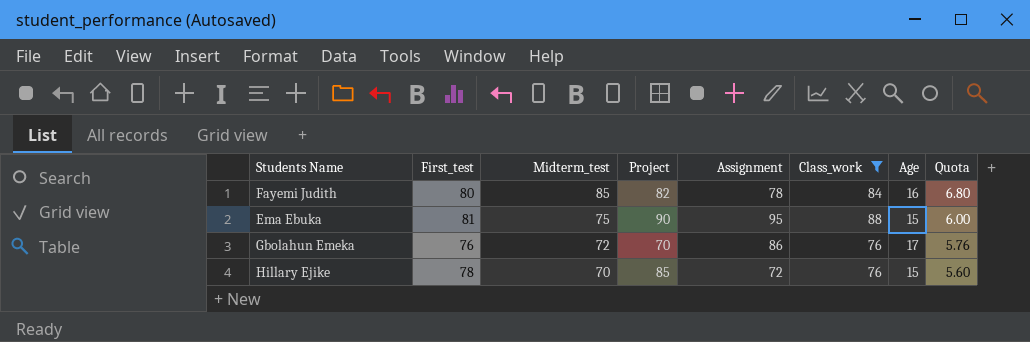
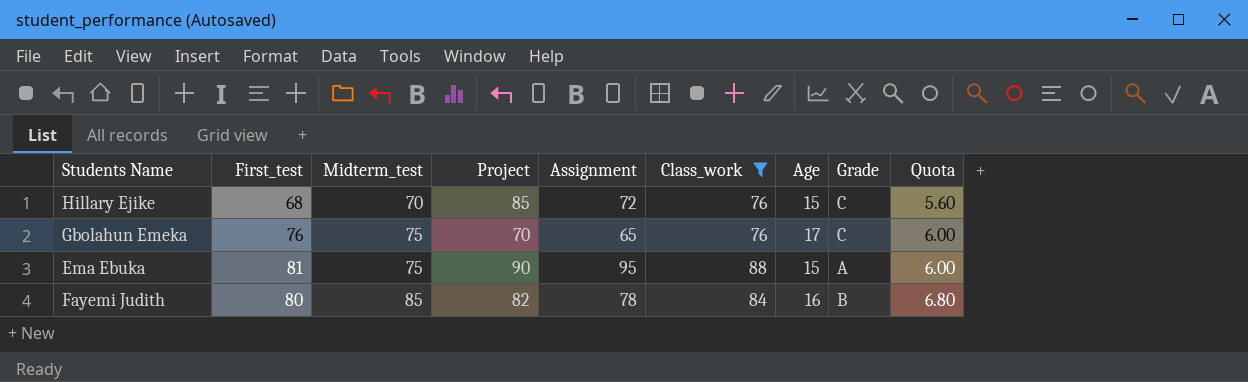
row order: Midterm_test descending -> Midterm_test ascending
column Grade | position: none -> 8
Hillary Ejike | First_test: 78 -> 68
Gbolahun Emeka | Midterm_test: 72 -> 75
Gbolahun Emeka | Assignment: 86 -> 65
Gbolahun Emeka | Quota: 5.76 -> 6.00

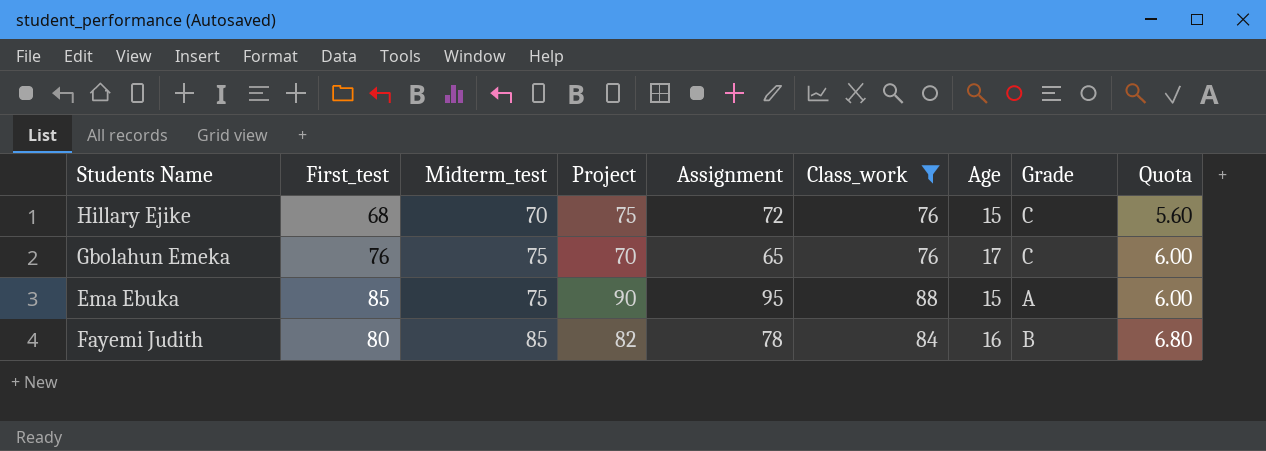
Hillary Ejike | Project: 85 -> 75
Ema Ebuka | First_test: 81 -> 85

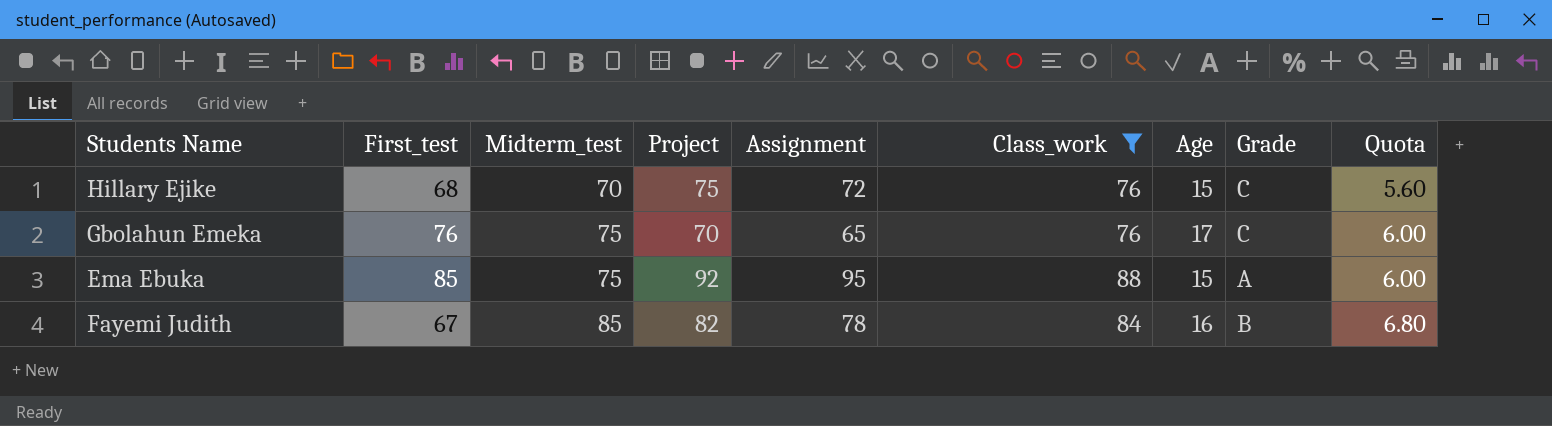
Ema Ebuka | Project: 90 -> 92
Fayemi Judith | First_test: 80 -> 67

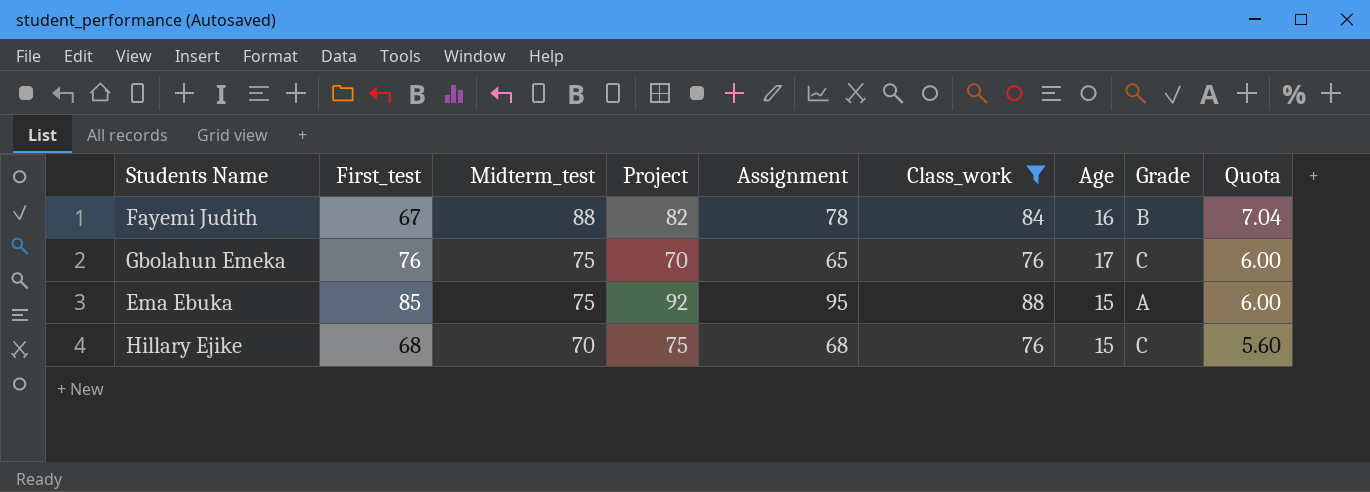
row order: Midterm_test ascending -> Midterm_test descending
Fayemi Judith | Midterm_test: 85 -> 88
Fayemi Judith | Quota: 6.80 -> 7.04
Hillary Ejike | Assignment: 72 -> 68

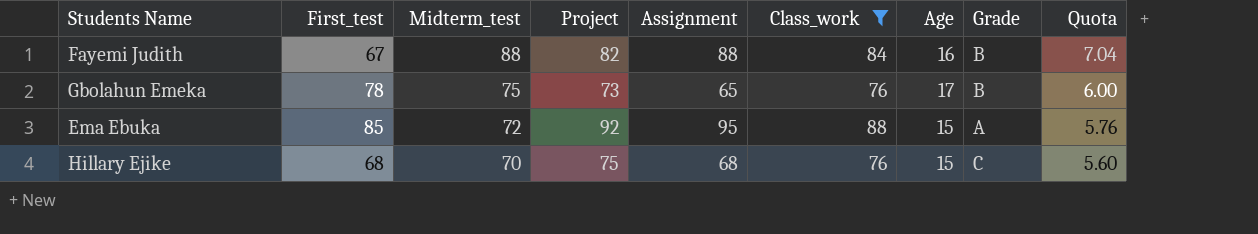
Fayemi Judith | Assignment: 78 -> 88
Gbolahun Emeka | First_test: 76 -> 78
Gbolahun Emeka | Project: 70 -> 73
Gbolahun Emeka | Grade: C -> B
Ema Ebuka | Midterm_test: 75 -> 72
Ema Ebuka | Quota: 6.00 -> 5.76

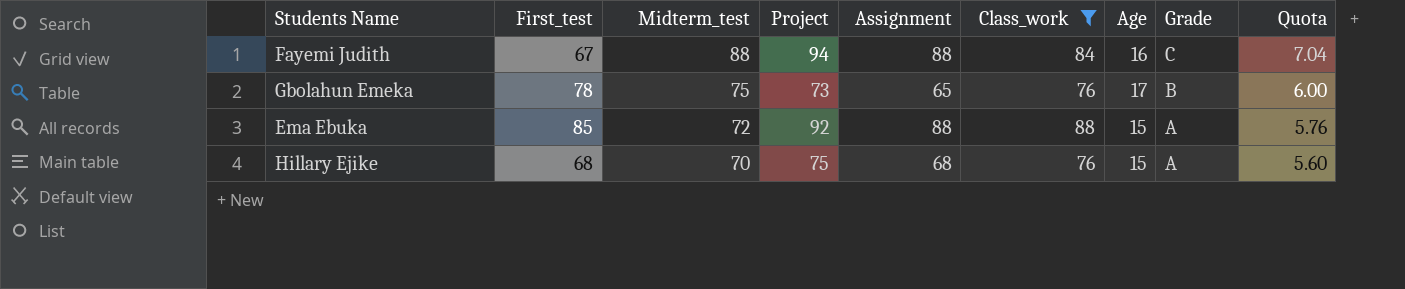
Fayemi Judith | Project: 82 -> 94
Fayemi Judith | Grade: B -> C
Ema Ebuka | Assignment: 95 -> 88
Hillary Ejike | Grade: C -> A

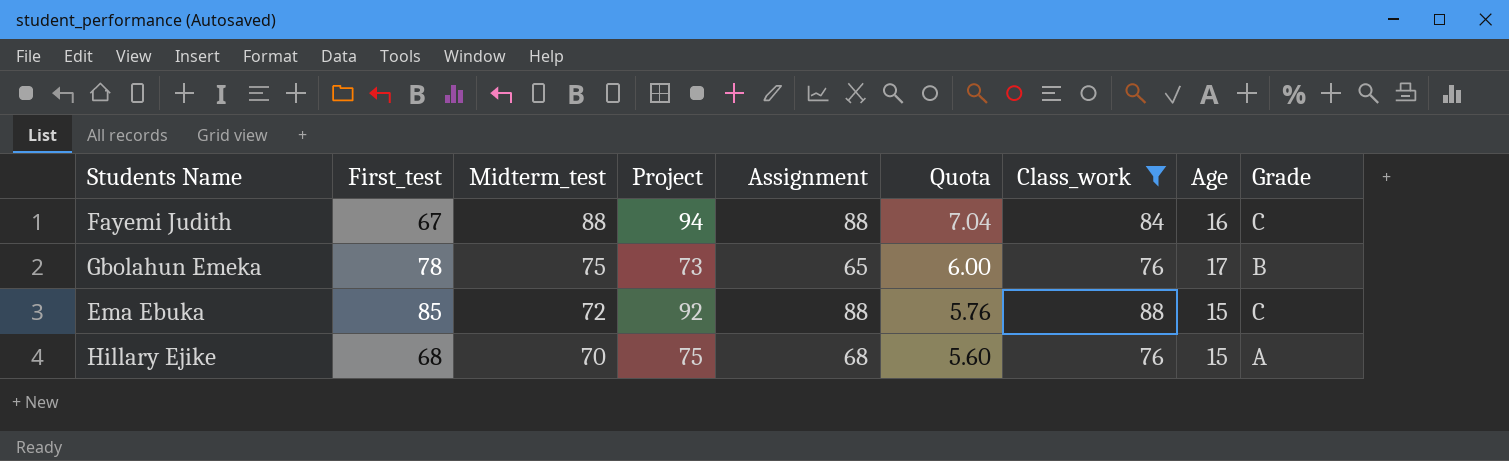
column Quota | position: 9 -> 6
Ema Ebuka | Grade: A -> C

